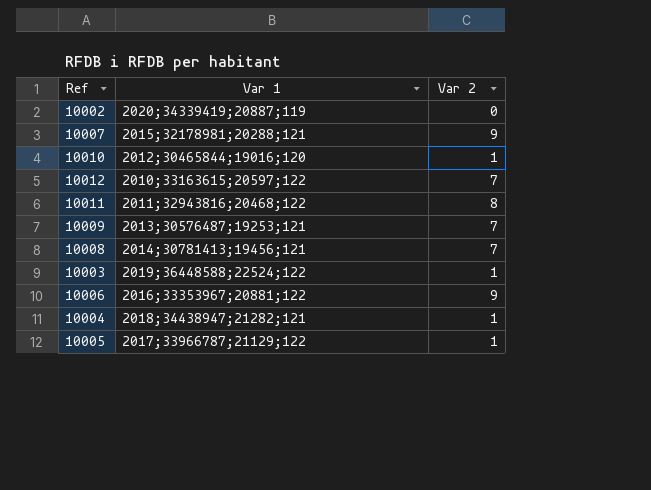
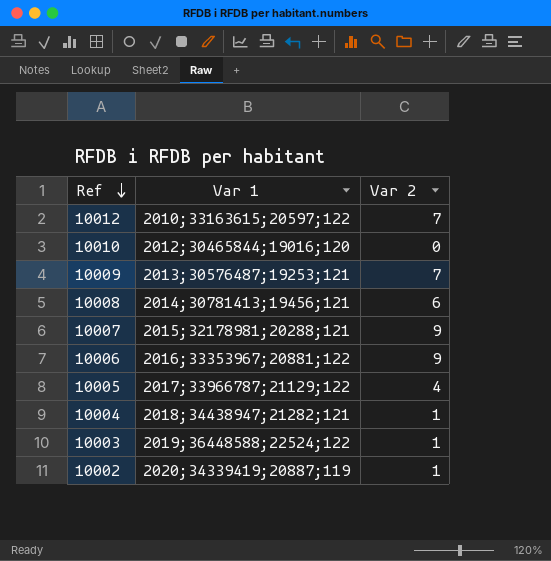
row order: none -> Ref descending
row 10011: 2011;32943816;20468;122 | 8 -> none
10010 | Var 2: 1 -> 0
10008 | Var 2: 7 -> 6
10005 | Var 2: 1 -> 4
10002 | Var 2: 0 -> 1

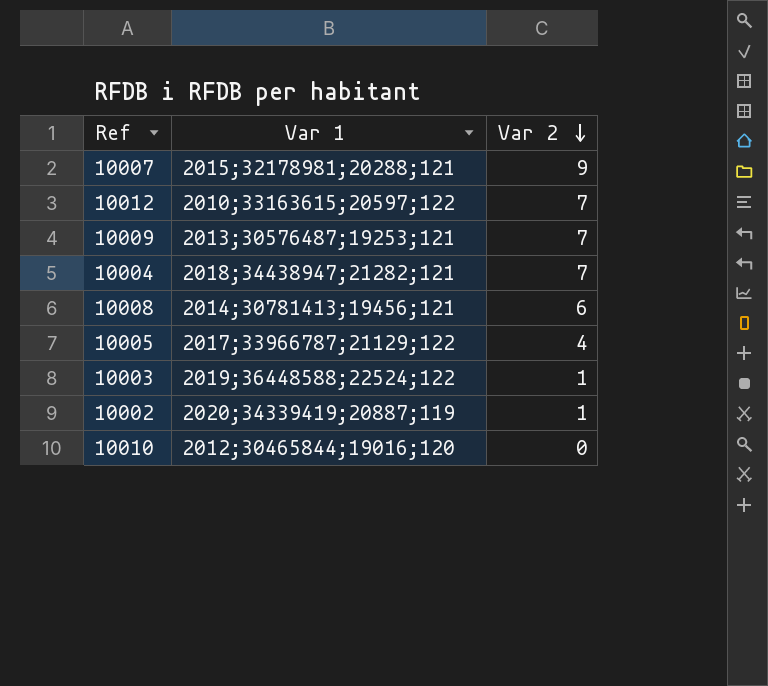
row order: Ref descending -> Var 2 descending
row 10006: 2016;33353967;20881;122 | 9 -> none
10004 | Var 2: 1 -> 7

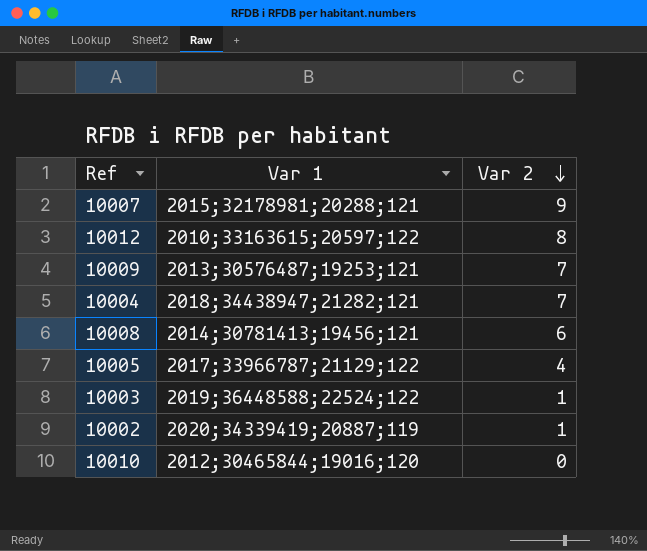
10012 | Var 2: 7 -> 8

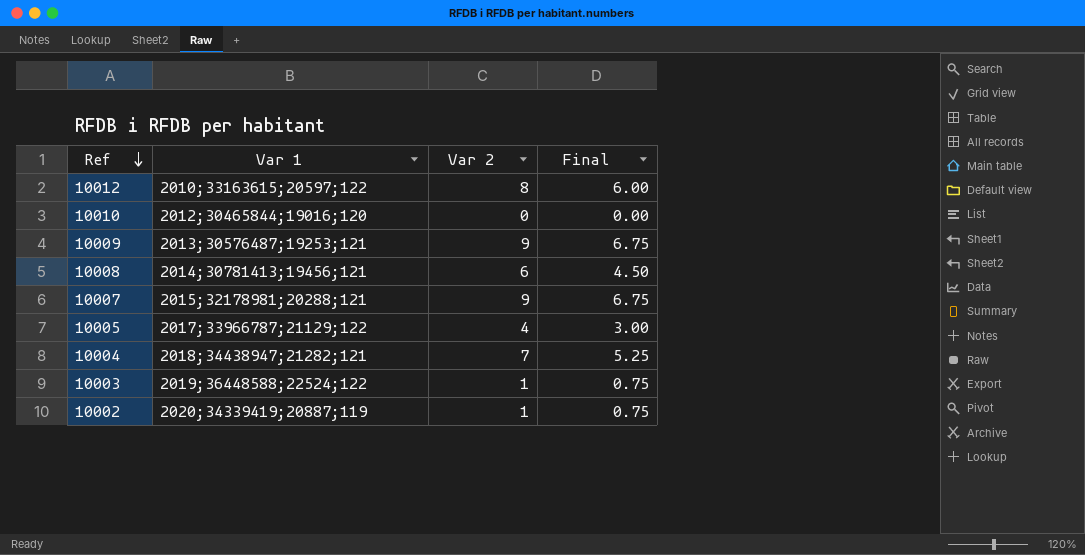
row order: Var 2 descending -> Ref descending
column Final | formula: none -> [Var 2] * 0.75
10009 | Var 2: 7 -> 9

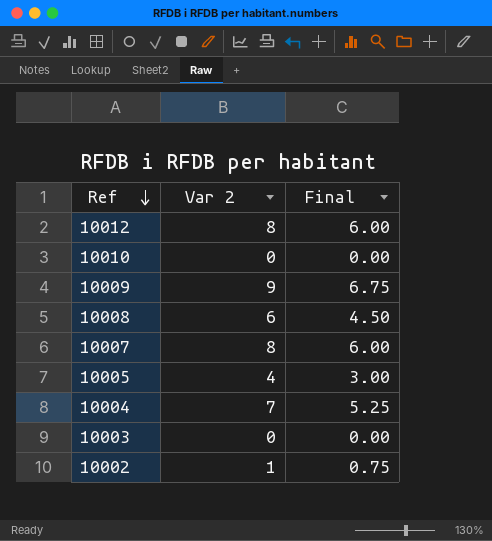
column Var 1 | position: 2 -> none
10007 | Var 2: 9 -> 8
10007 | Final: 6.75 -> 6.00
10003 | Var 2: 1 -> 0
10003 | Final: 0.75 -> 0.00

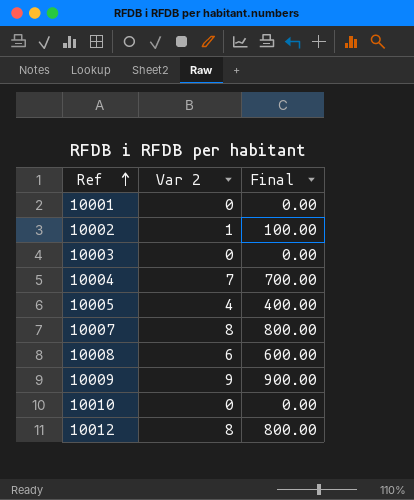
row order: Ref descending -> Ref ascending
column Final | formula: [Var 2] * 0.75 -> [Var 2] * 100
row 10001: none -> 0 | 0.00

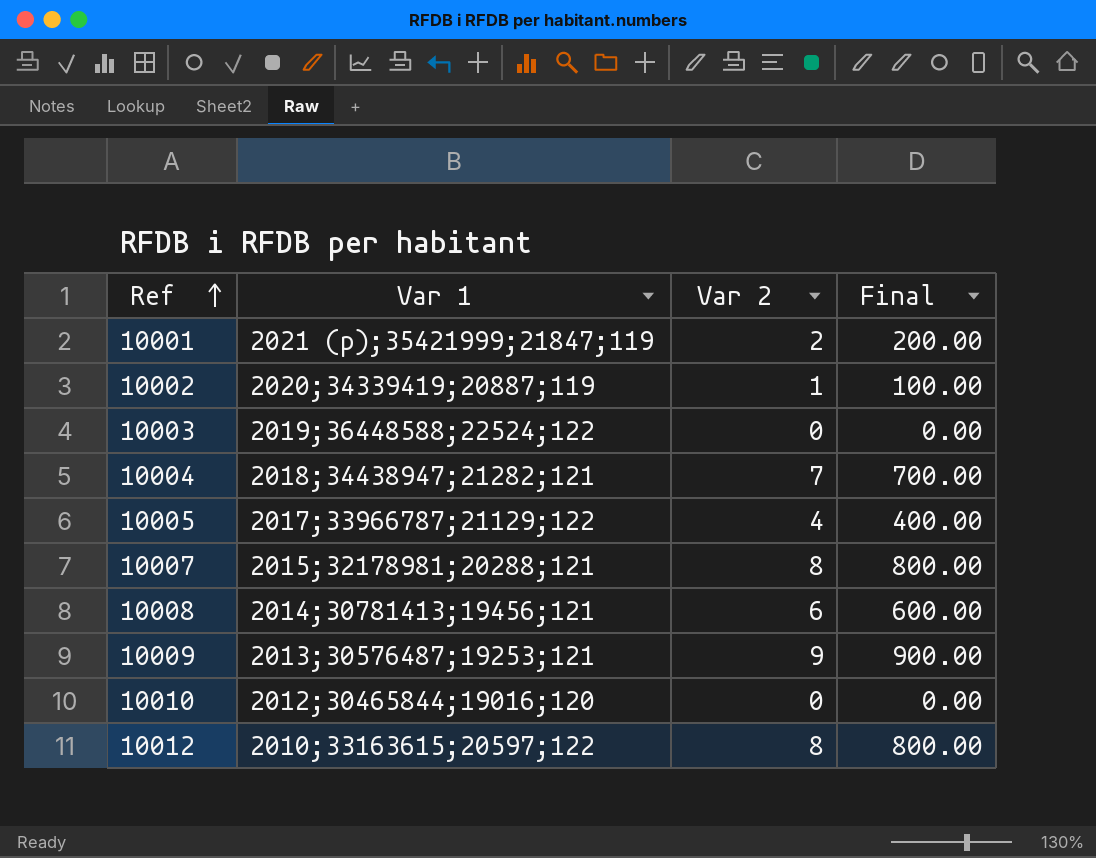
column Var 1 | position: none -> 2
10001 | Var 2: 0 -> 2
10001 | Final: 0.00 -> 200.00

